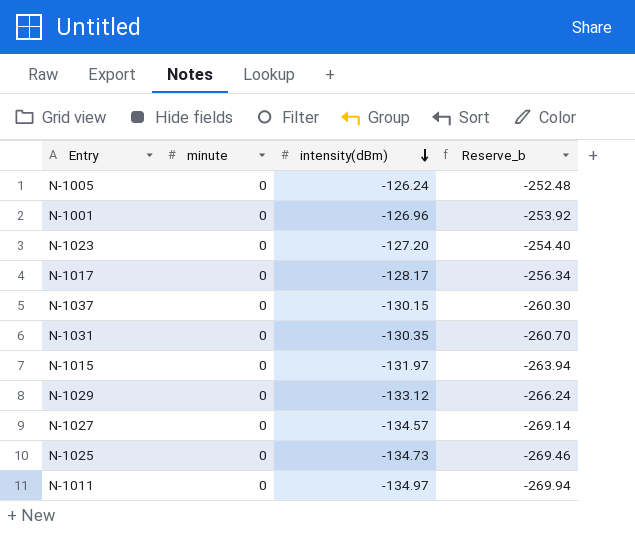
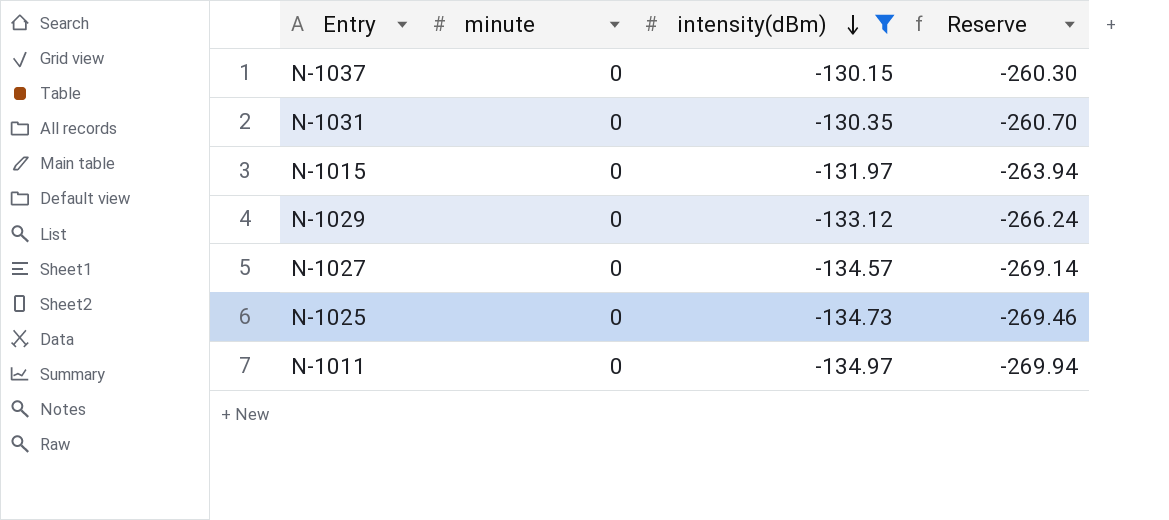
filter: none -> intensity(dBm) <= -130.15
column name: Reserve_b -> Reserve

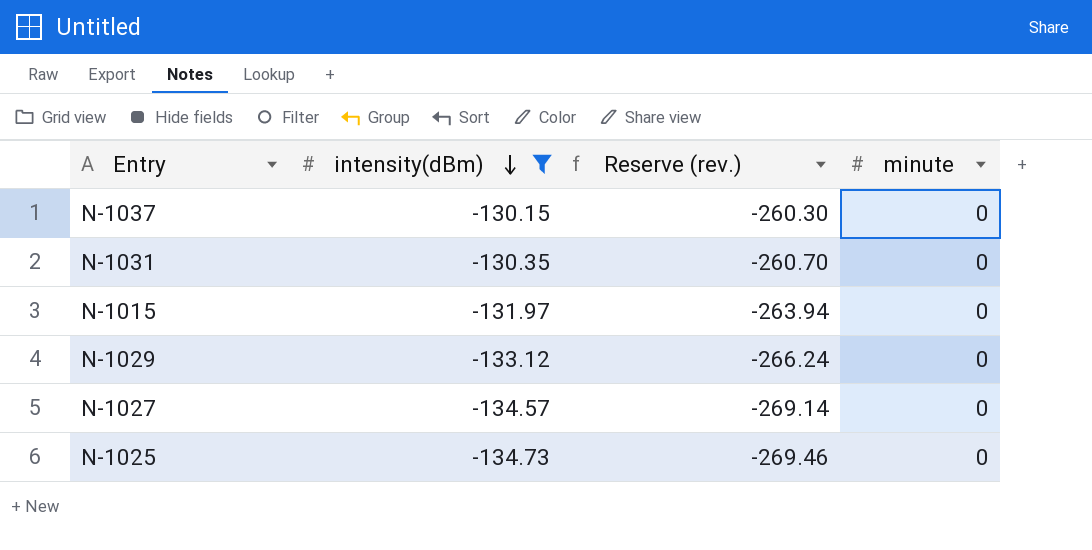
column name: Reserve -> Reserve (rev.)
column minute | position: 2 -> 4
row N-1011: 0 | -134.97 | -269.94 -> none

